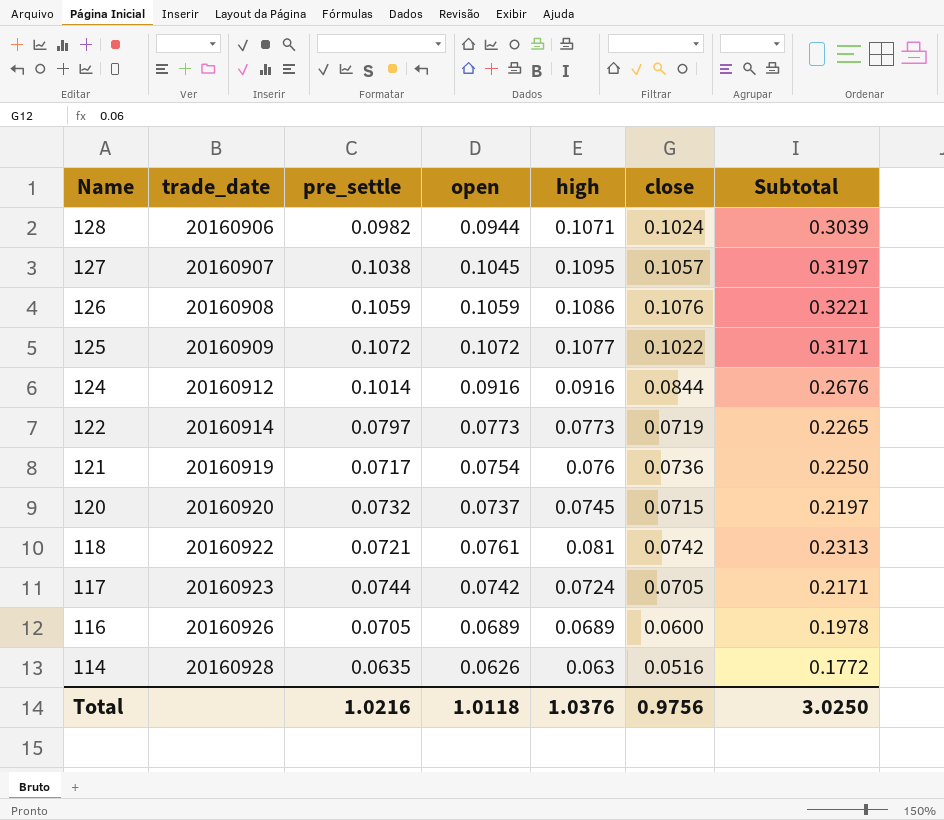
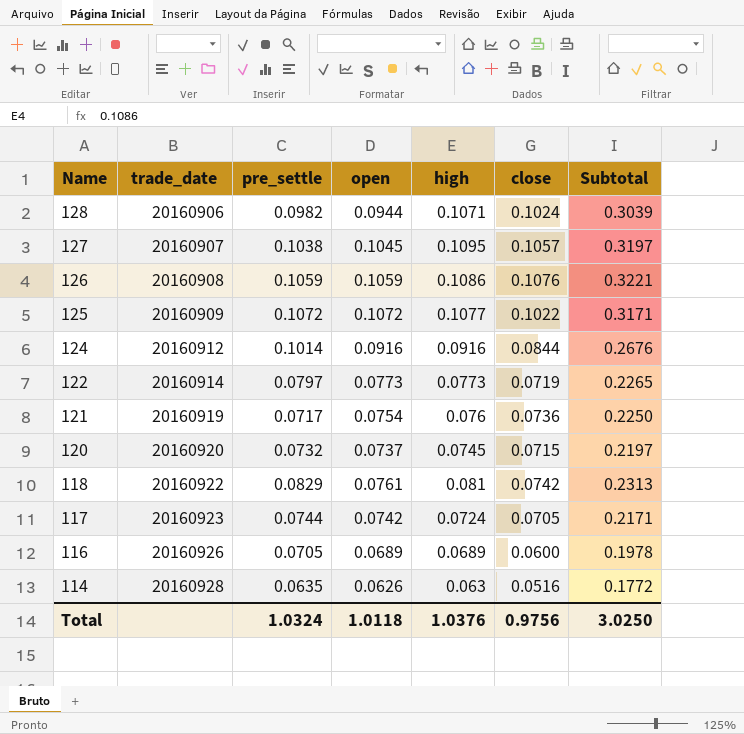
118 | pre_settle: 0.0721 -> 0.0829
Total | pre_settle: 1.0216 -> 1.0324

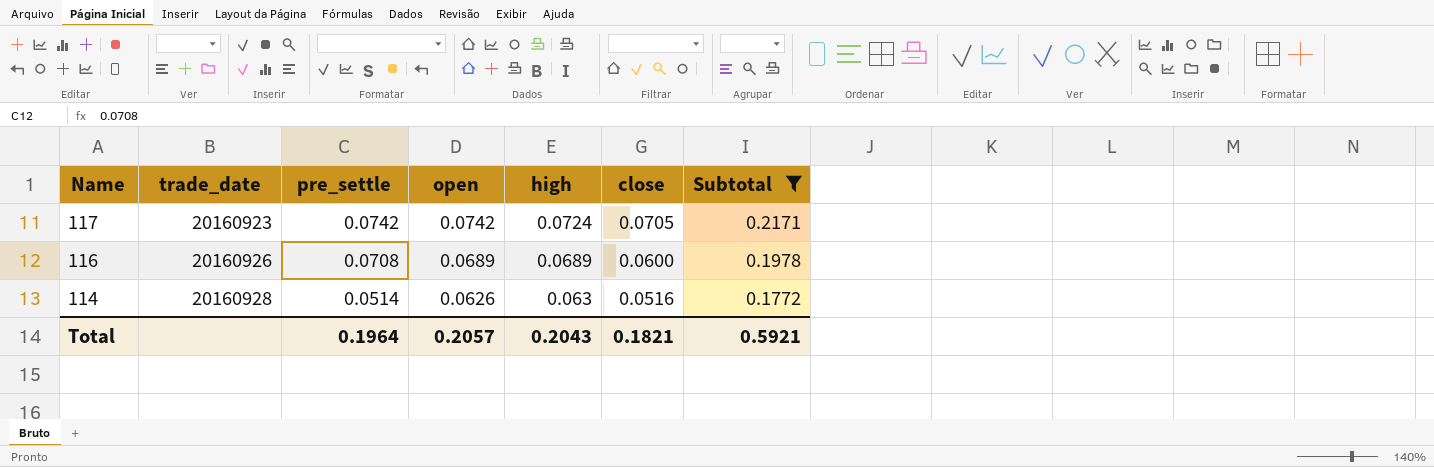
filter: none -> Subtotal <= 0.2171
117 | pre_settle: 0.0744 -> 0.0742
116 | pre_settle: 0.0705 -> 0.0708
114 | pre_settle: 0.0635 -> 0.0514
Total | pre_settle: 1.0324 -> 0.1964
Total | open: 1.0118 -> 0.2057
Total | high: 1.0376 -> 0.2043
Total | close: 0.9756 -> 0.1821
Total | Subtotal: 3.0250 -> 0.5921

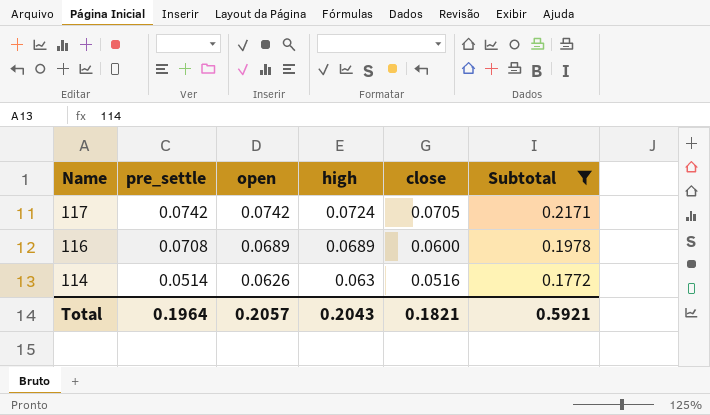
column trade_date | position: 2 -> none

